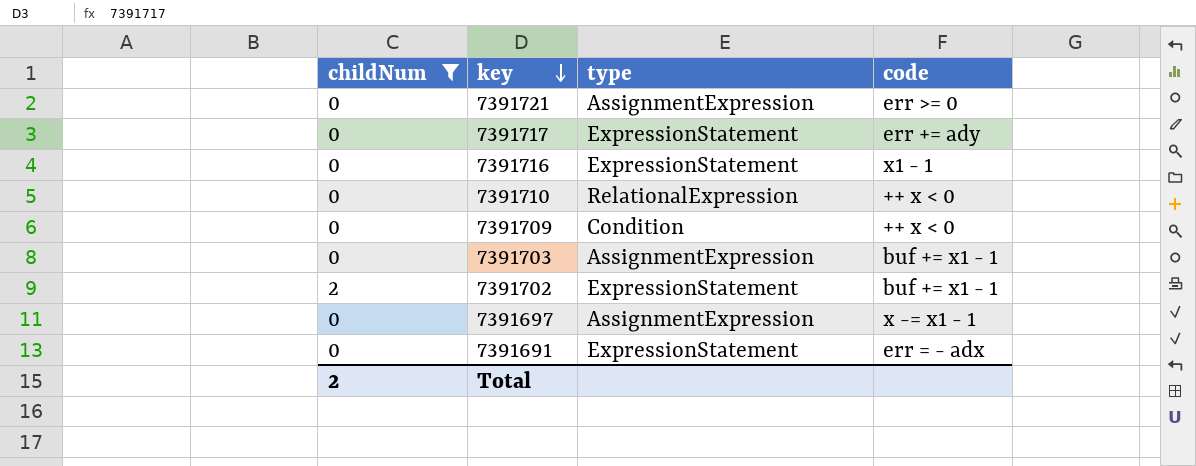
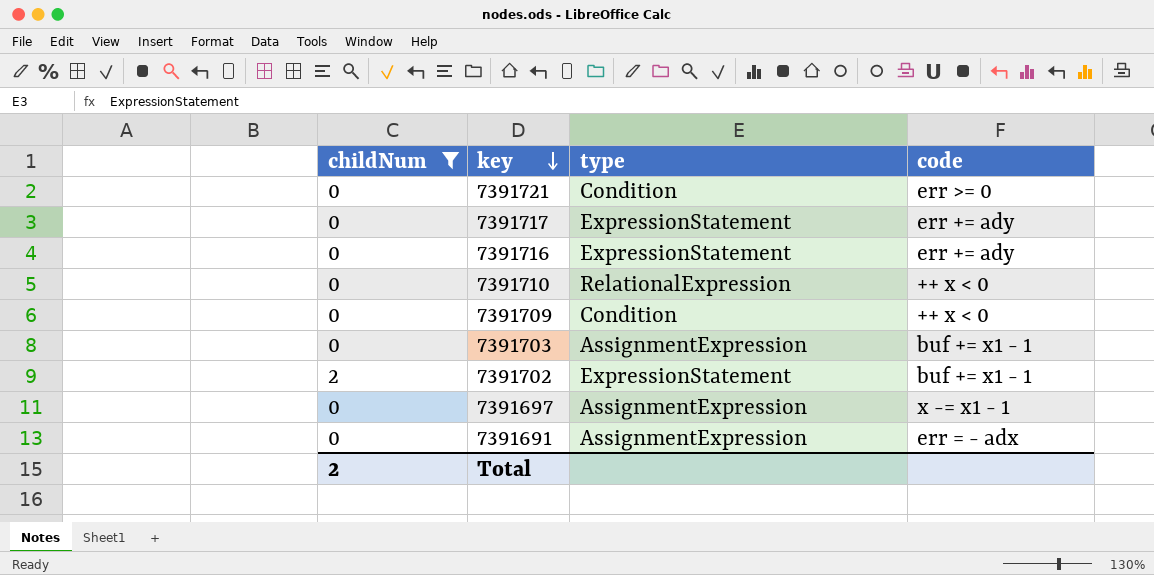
7391721 | type: AssignmentExpression -> Condition
7391716 | code: x1 - 1 -> err += ady
7391691 | type: ExpressionStatement -> AssignmentExpression

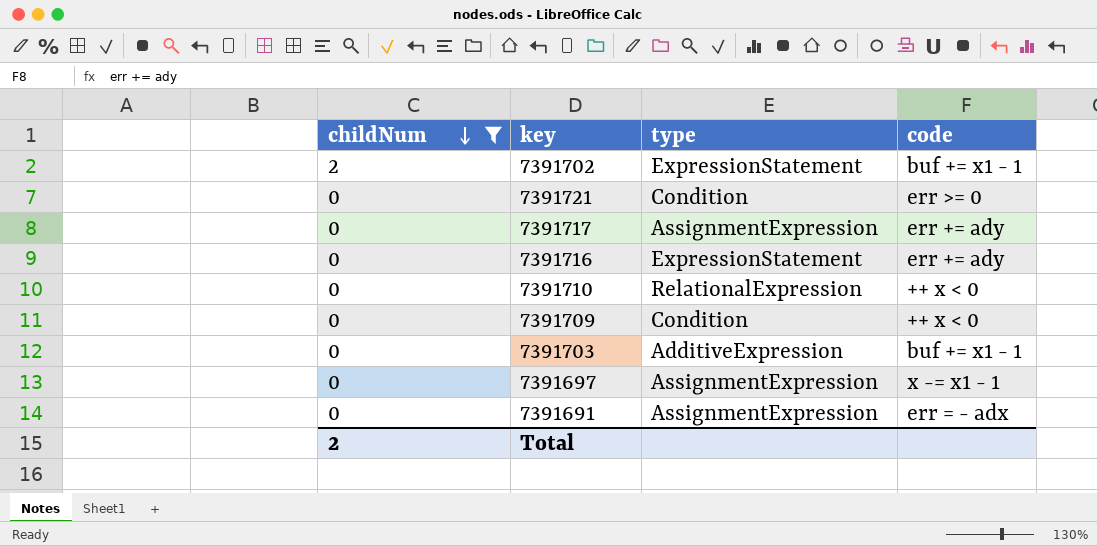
row order: key descending -> childNum descending
7391717 | type: ExpressionStatement -> AssignmentExpression
7391703 | type: AssignmentExpression -> AdditiveExpression

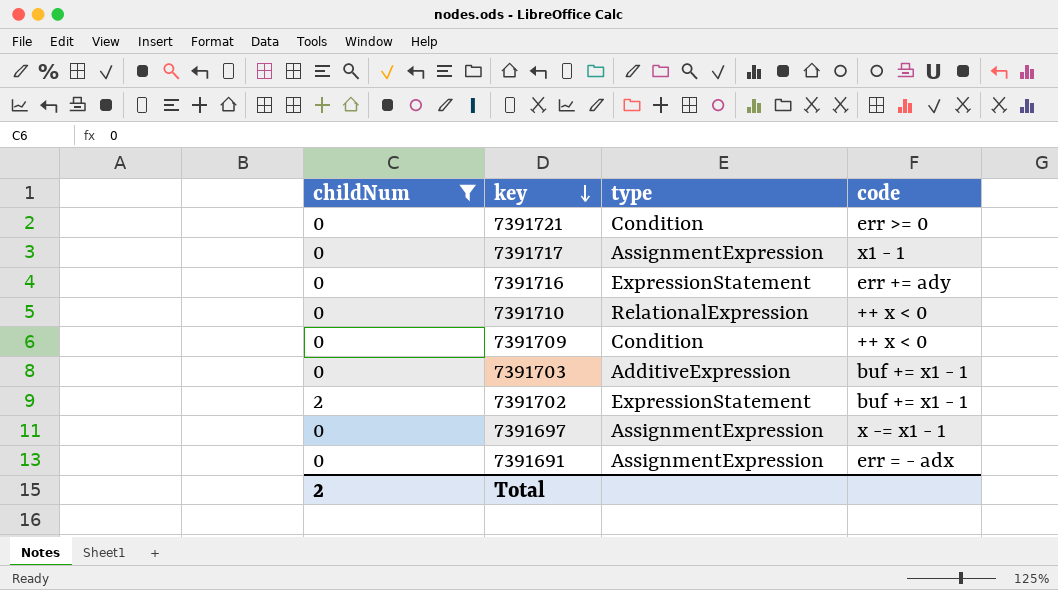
row order: childNum descending -> key descending
7391717 | code: err += ady -> x1 - 1

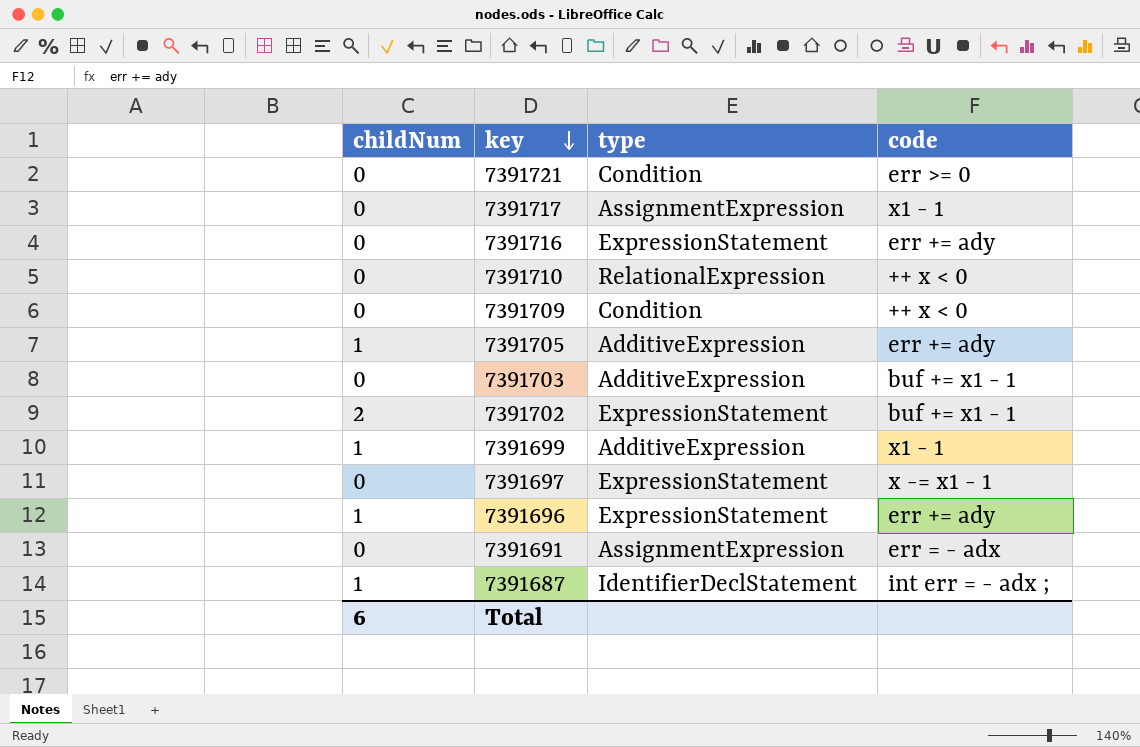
filter: childNum != 1 -> none
7391697 | type: AssignmentExpression -> ExpressionStatement
Total | childNum: 2 -> 6

